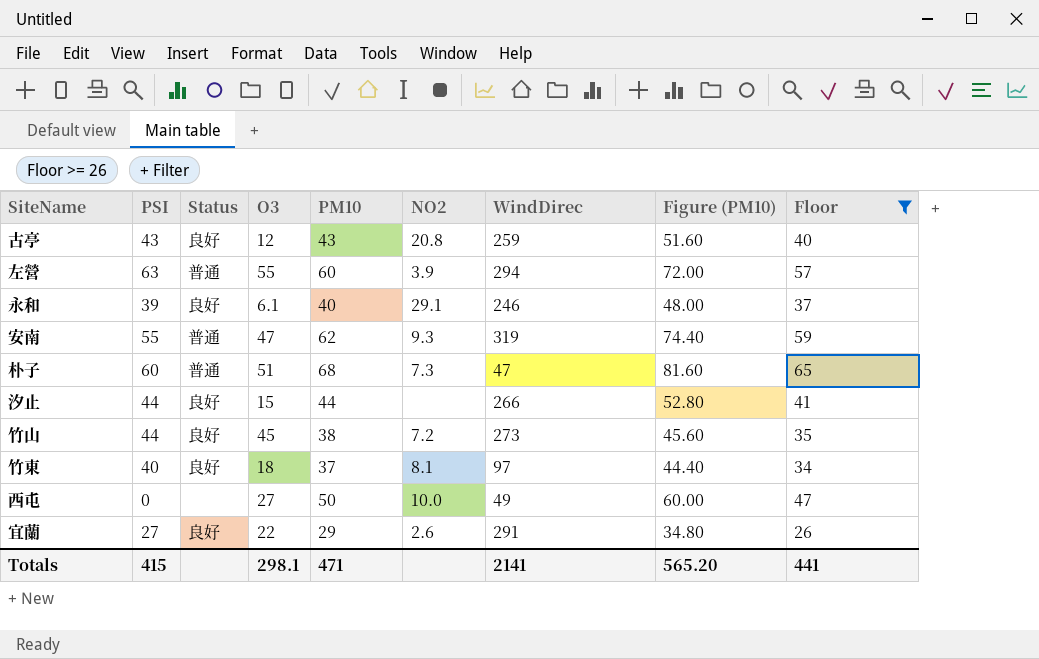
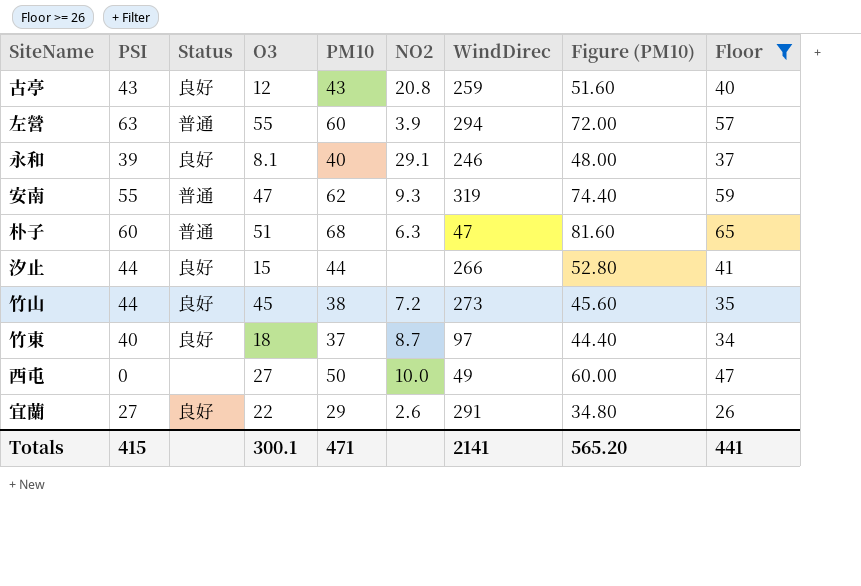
永和 | O3: 6.1 -> 8.1
朴子 | NO2: 7.3 -> 6.3
竹東 | NO2: 8.1 -> 8.7
Totals | O3: 298.1 -> 300.1

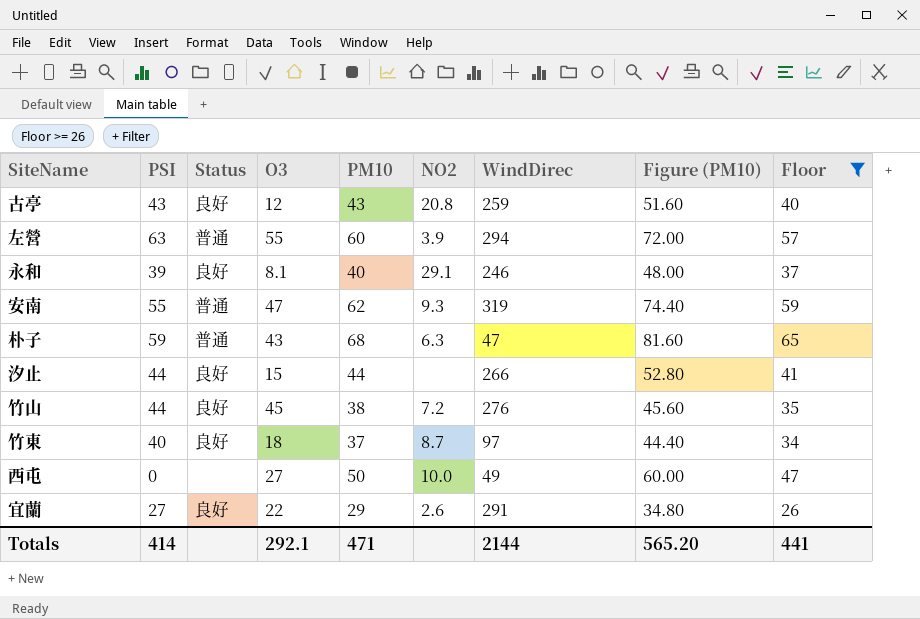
朴子 | PSI: 60 -> 59
朴子 | O3: 51 -> 43
竹山 | WindDirec: 273 -> 276
Totals | PSI: 415 -> 414
Totals | O3: 300.1 -> 292.1
Totals | WindDirec: 2141 -> 2144

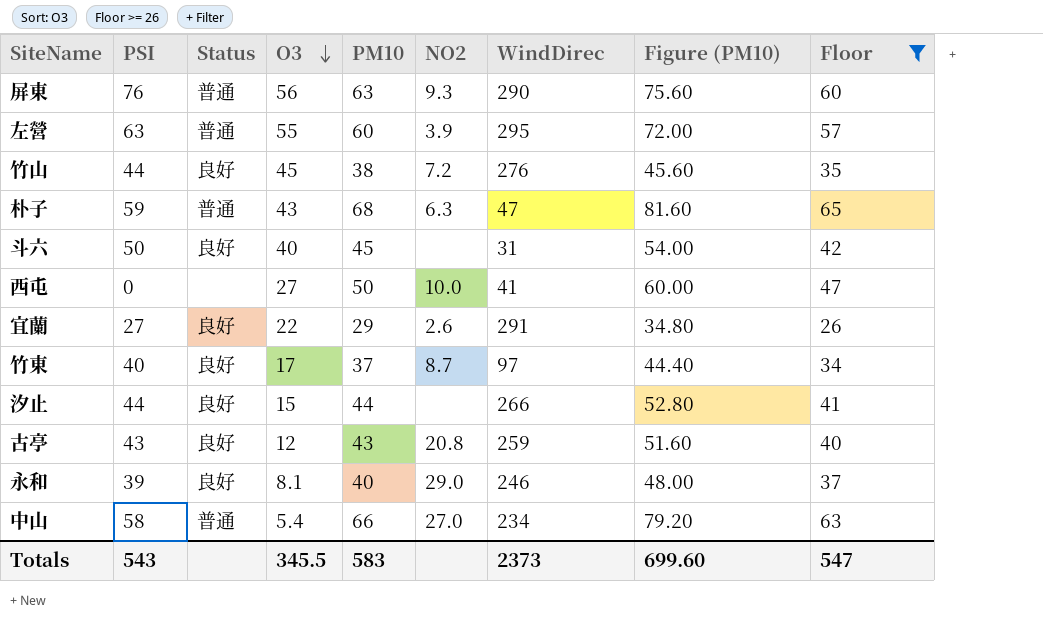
row order: none -> O3 descending
row 安南: 55 | 普通 | 47 | 62 | 9.3 | 319 | 74.40 | 59 -> none
row 屏東: none -> 76 | 普通 | 56 | 63 | 9.3 | 290 | 75.60 | 60
左營 | WindDirec: 294 -> 295
row 斗六: none -> 50 | 良好 | 40 | 45 | none | 31 | 54.00 | 42
西屯 | WindDirec: 49 -> 41
竹東 | O3: 18 -> 17
永和 | NO2: 29.1 -> 29.0
row 中山: none -> 58 | 普通 | 5.4 | 66 | 27.0 | 234 | 79.20 | 63
Totals | PSI: 414 -> 543
Totals | O3: 292.1 -> 345.5
Totals | PM10: 471 -> 583
Totals | WindDirec: 2144 -> 2373
Totals | Figure (PM10): 565.20 -> 699.60
Totals | Floor: 441 -> 547

